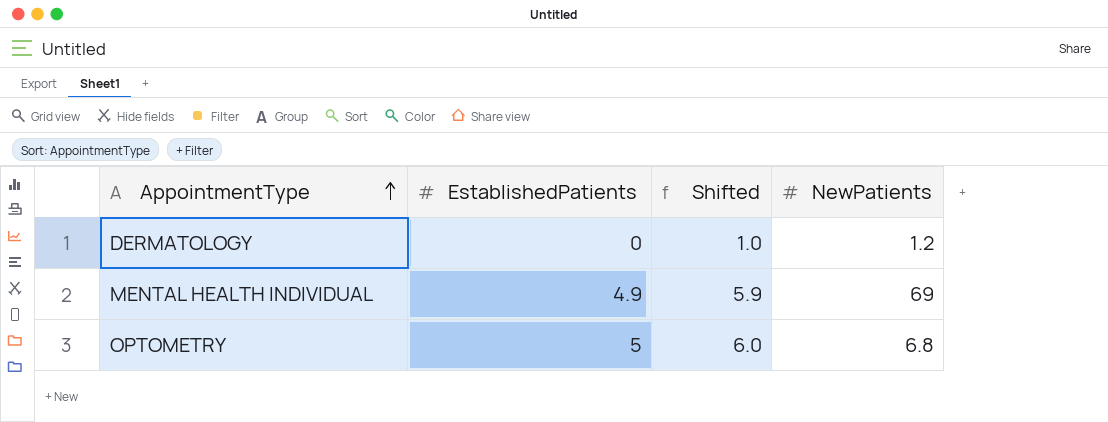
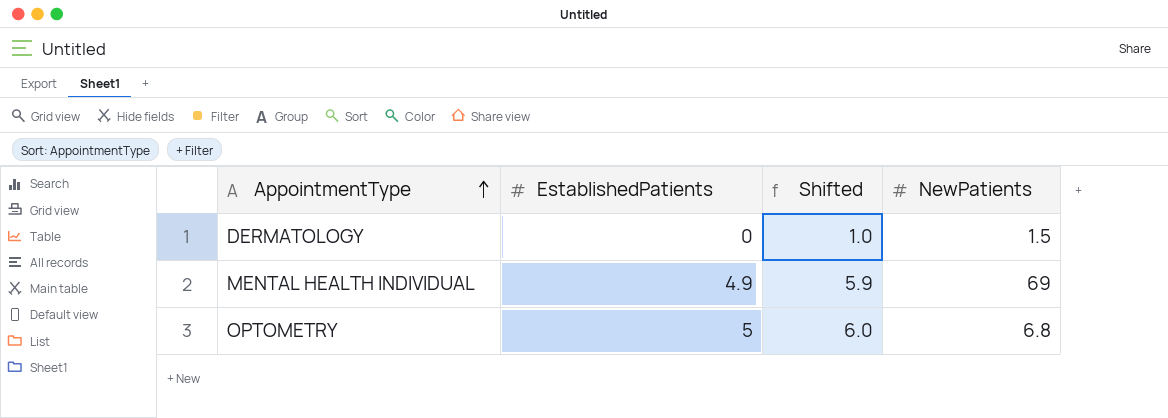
DERMATOLOGY | NewPatients: 1.2 -> 1.5

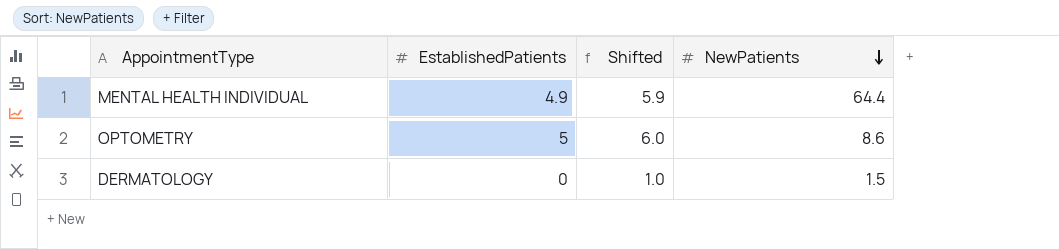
row order: AppointmentType ascending -> NewPatients descending
MENTAL HEALTH INDIVIDUAL | NewPatients: 69 -> 64.4
OPTOMETRY | NewPatients: 6.8 -> 8.6

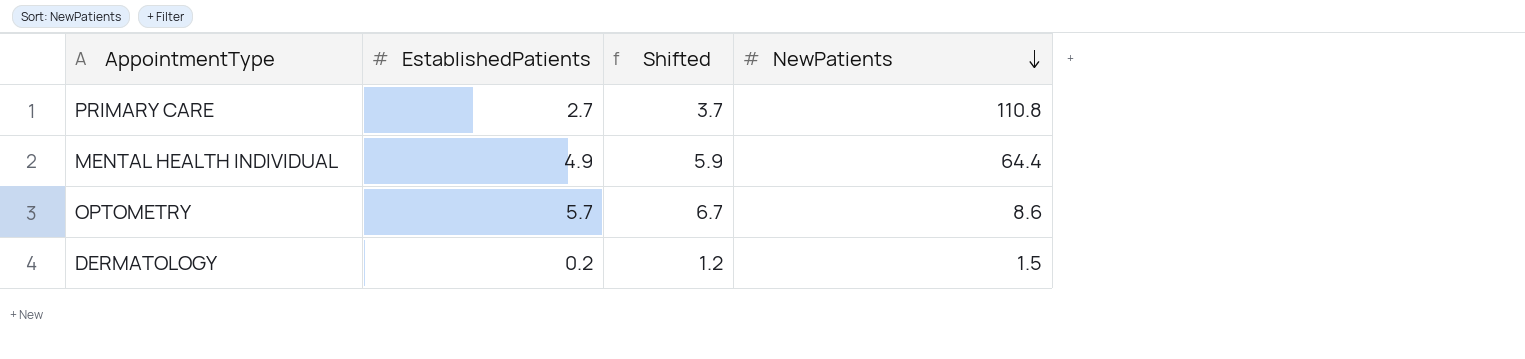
row PRIMARY CARE: none -> 2.7 | 3.7 | 110.8
OPTOMETRY | EstablishedPatients: 5 -> 5.7
OPTOMETRY | Shifted: 6.0 -> 6.7
DERMATOLOGY | EstablishedPatients: 0 -> 0.2
DERMATOLOGY | Shifted: 1.0 -> 1.2

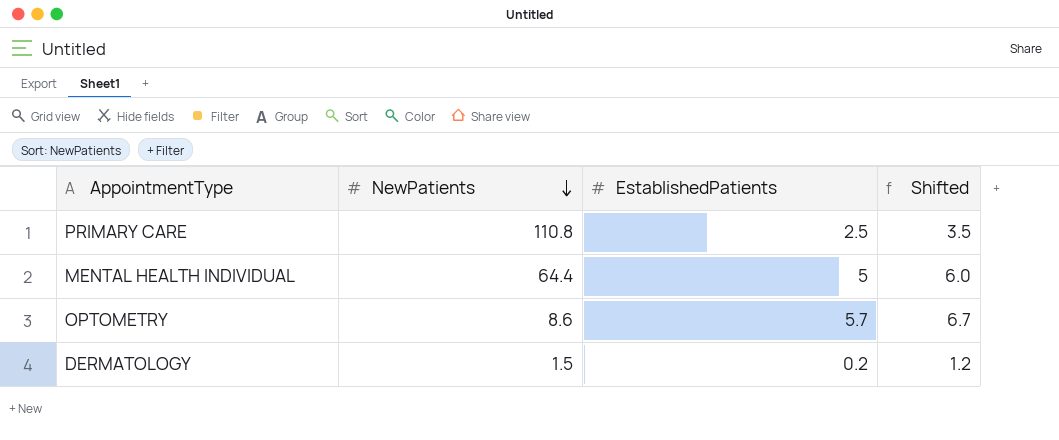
column NewPatients | position: 4 -> 2
PRIMARY CARE | EstablishedPatients: 2.7 -> 2.5
PRIMARY CARE | Shifted: 3.7 -> 3.5
MENTAL HEALTH INDIVIDUAL | EstablishedPatients: 4.9 -> 5
MENTAL HEALTH INDIVIDUAL | Shifted: 5.9 -> 6.0

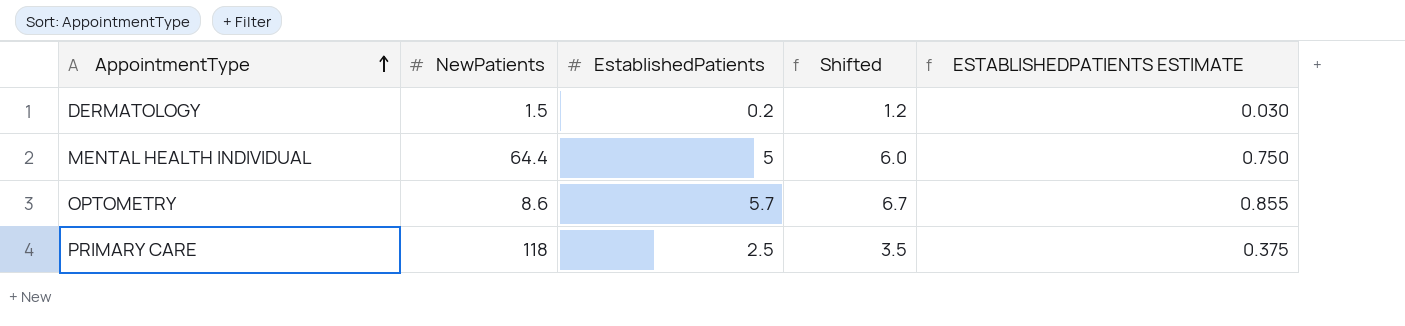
row order: NewPatients descending -> AppointmentType ascending
column ESTABLISHEDPATIENTS ESTIMATE | formula: none -> [EstablishedPatients] * 0.15
PRIMARY CARE | NewPatients: 110.8 -> 118

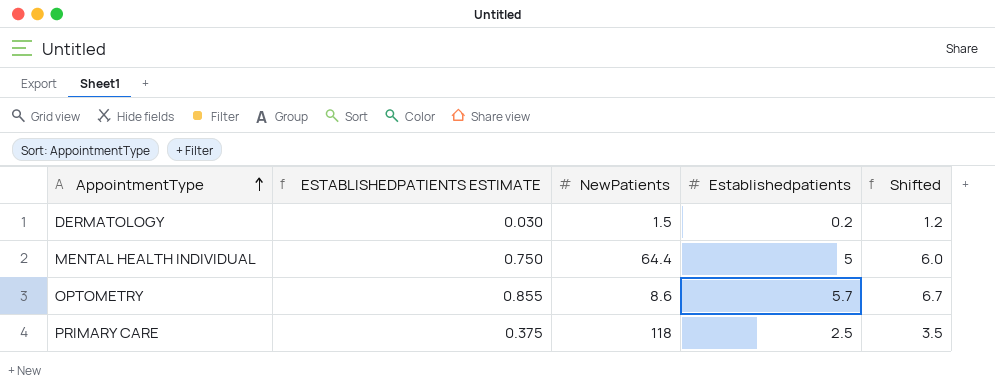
column ESTABLISHEDPATIENTS ESTIMATE | position: 5 -> 2
column name: EstablishedPatients -> Establishedpatients

